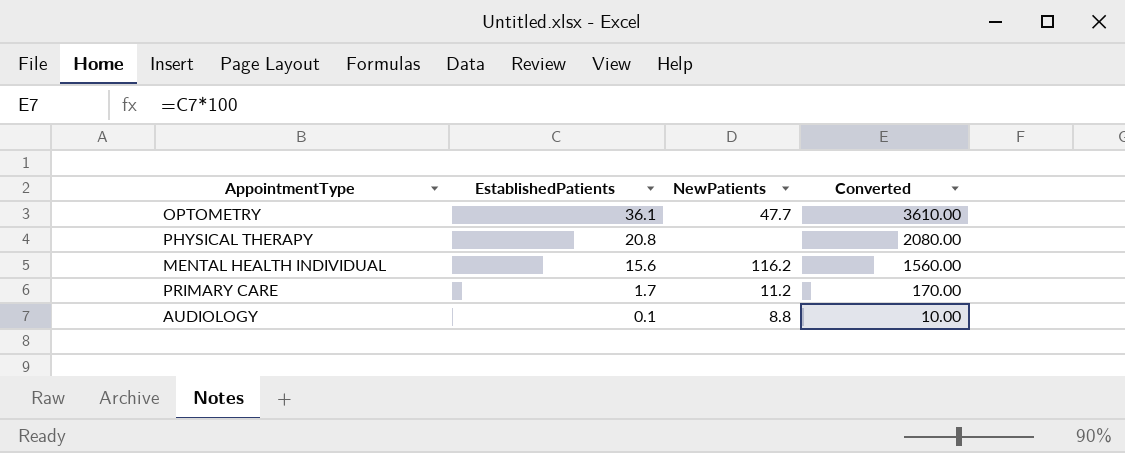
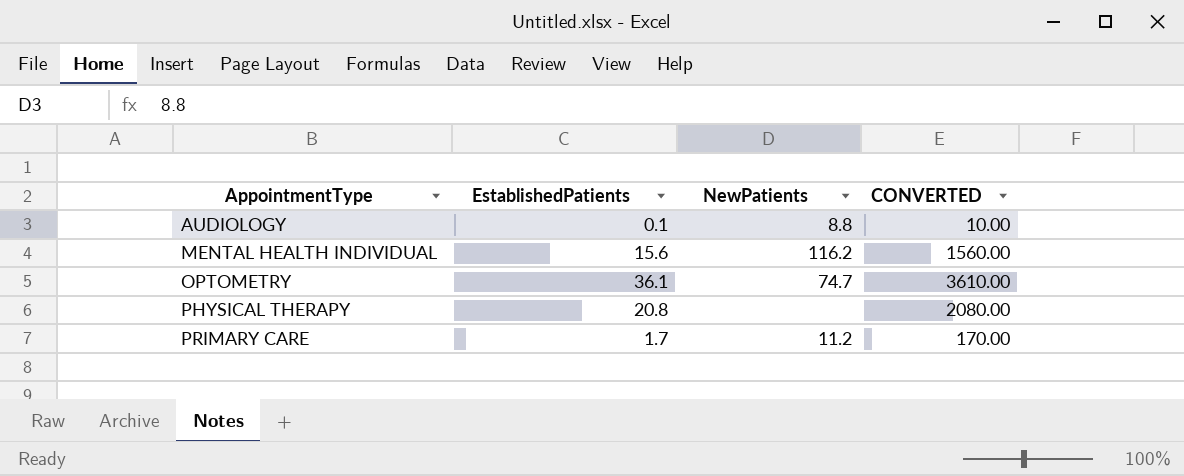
row order: EstablishedPatients descending -> AppointmentType ascending
column name: Converted -> CONVERTED
OPTOMETRY | NewPatients: 47.7 -> 74.7

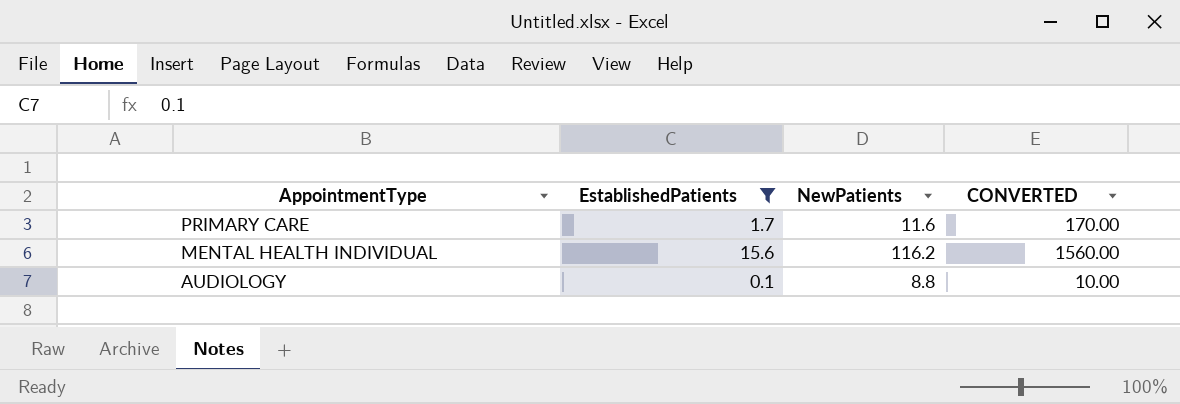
filter: none -> EstablishedPatients <= 15.6
row order: AppointmentType ascending -> AppointmentType descending
PRIMARY CARE | NewPatients: 11.2 -> 11.6

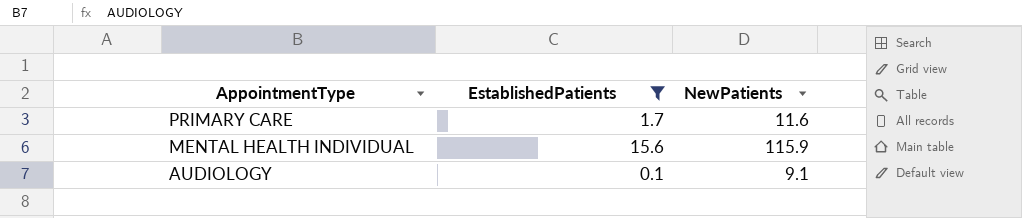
column CONVERTED | formula: [EstablishedPatients] * 100 -> none
MENTAL HEALTH INDIVIDUAL | NewPatients: 116.2 -> 115.9
AUDIOLOGY | NewPatients: 8.8 -> 9.1

